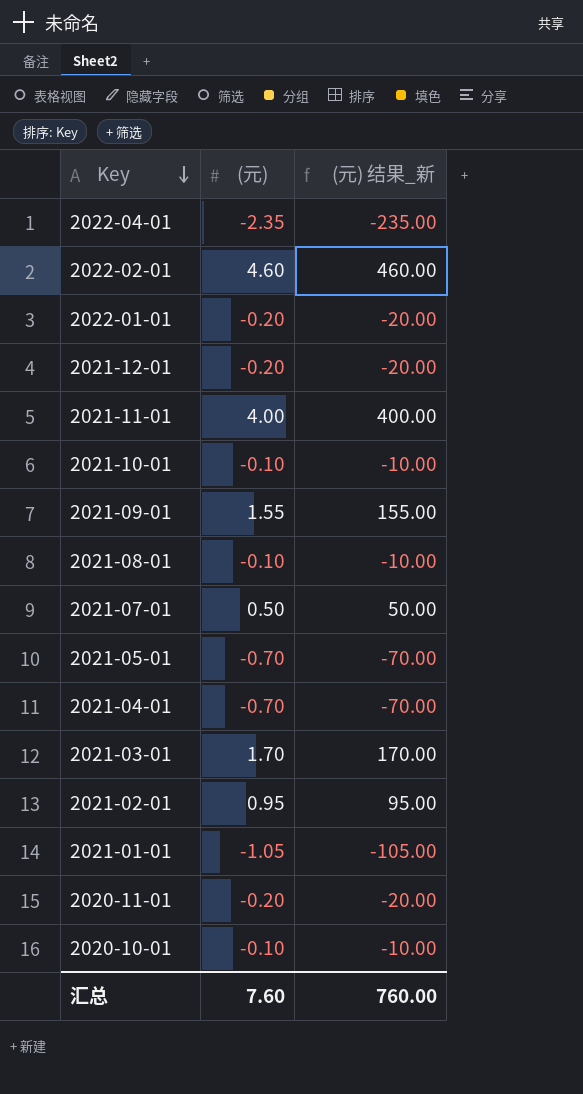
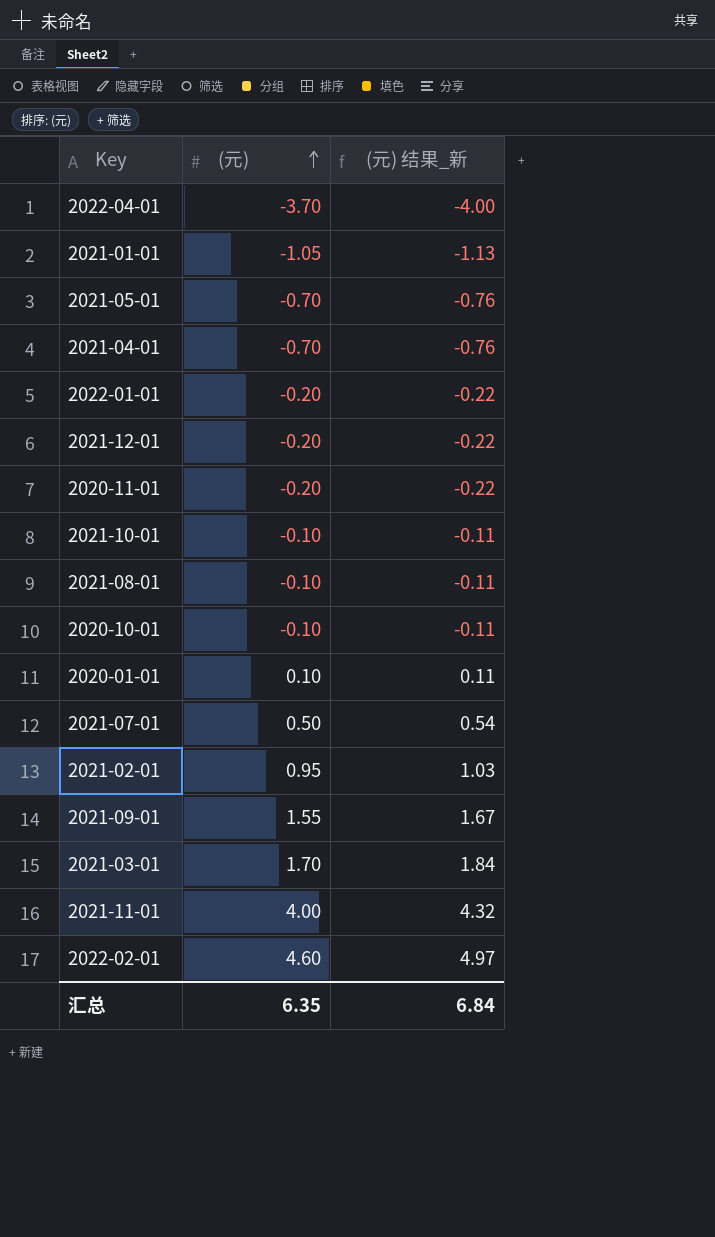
row order: Key descending -> (元) ascending
column (元) 结果_新 | formula: [(元)] * 100 -> [(元)] * 1.08
2022-04-01 | (元): -2.35 -> -3.70
row 2020-01-01: none -> 0.10 | 0.11
汇总 | (元): 7.60 -> 6.35
汇总 | (元) 结果_新: 760.00 -> 6.84

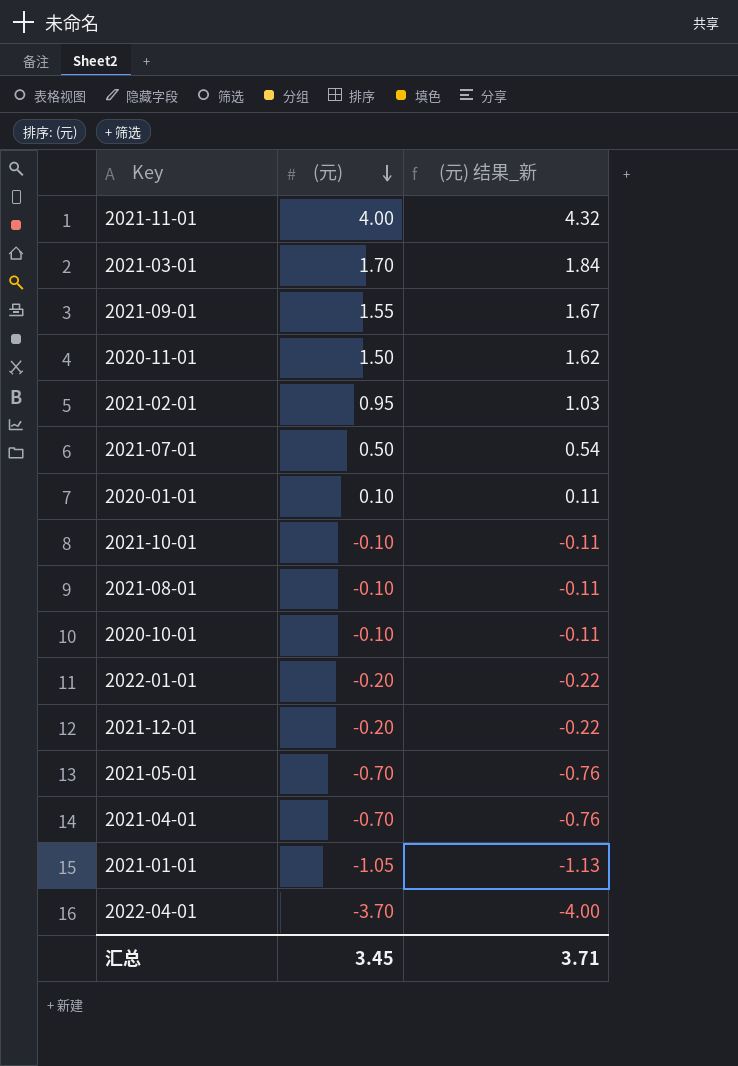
row order: (元) ascending -> (元) descending
row 2022-02-01: 4.60 | 4.97 -> none
2020-11-01 | (元): -0.20 -> 1.50
2020-11-01 | (元) 结果_新: -0.22 -> 1.62
汇总 | (元): 6.35 -> 3.45
汇总 | (元) 结果_新: 6.84 -> 3.71

